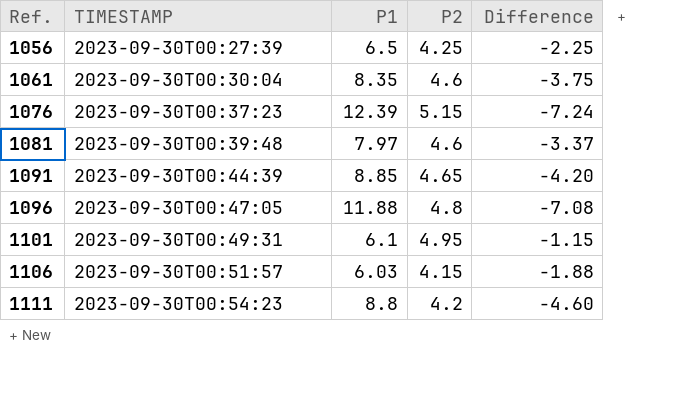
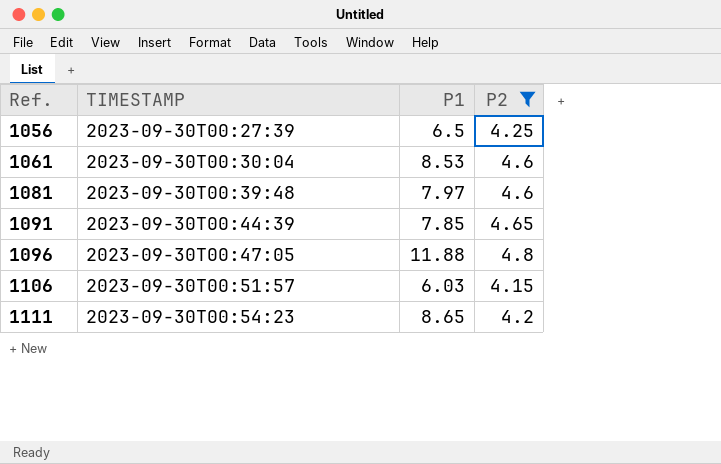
filter: none -> P2 <= 4.8
column Difference | formula: [P2] - [P1] -> none
1061 | P1: 8.35 -> 8.53
1091 | P1: 8.85 -> 7.85
1111 | P1: 8.8 -> 8.65

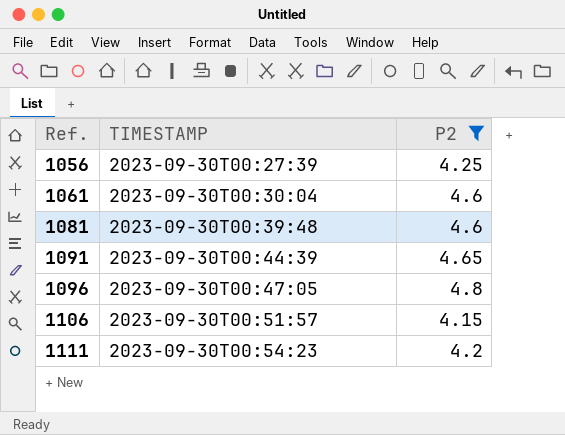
column P1 | position: 3 -> none

